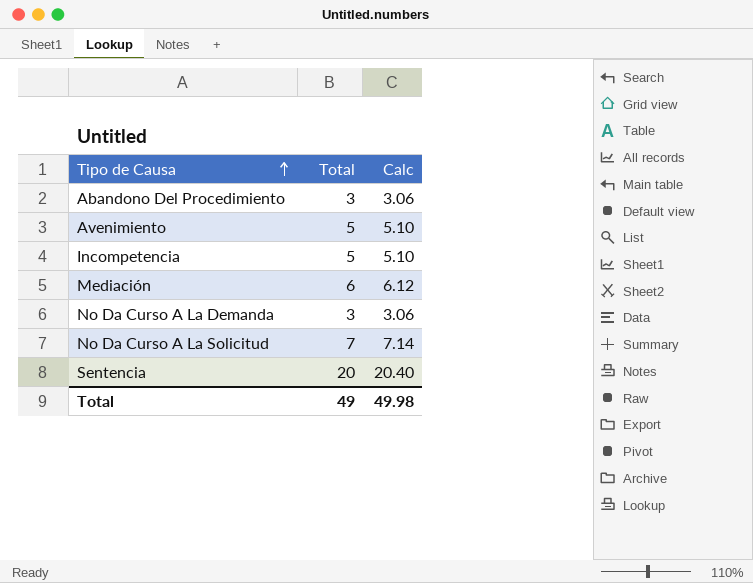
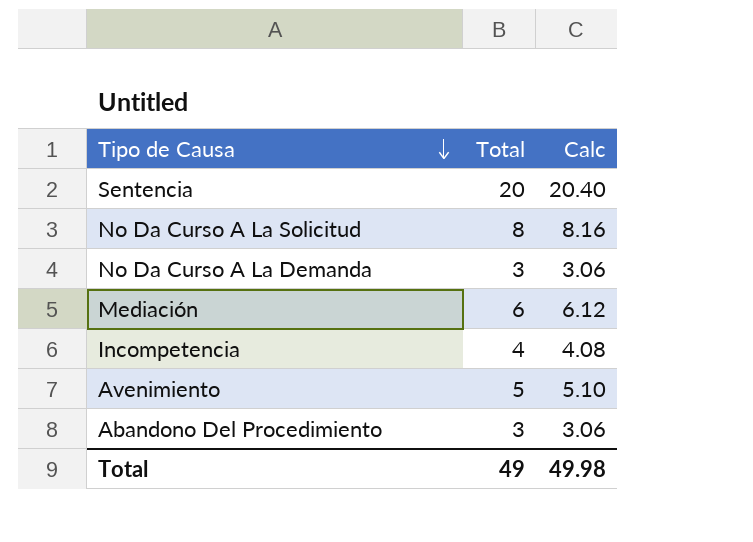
row order: Tipo de Causa ascending -> Tipo de Causa descending
No Da Curso A La Solicitud | Total: 7 -> 8
No Da Curso A La Solicitud | Calc: 7.14 -> 8.16
Incompetencia | Total: 5 -> 4
Incompetencia | Calc: 5.10 -> 4.08

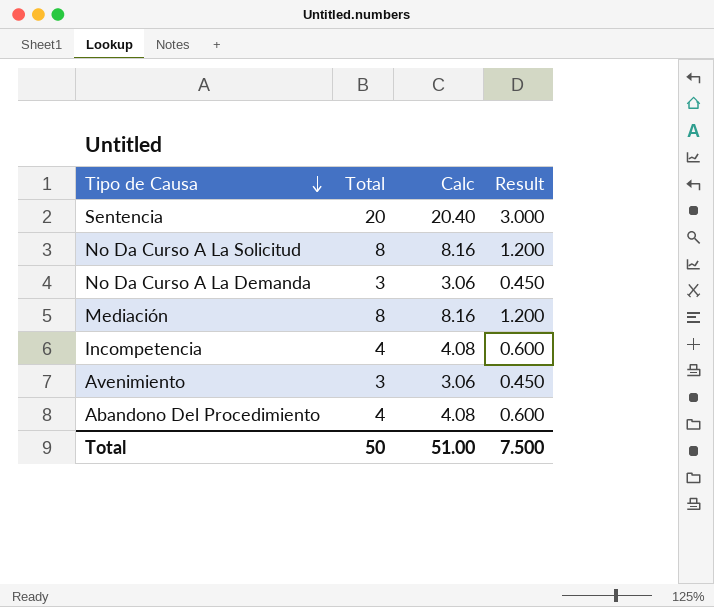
column Result | formula: none -> [Total] * 0.15
Mediación | Total: 6 -> 8
Mediación | Calc: 6.12 -> 8.16
Avenimiento | Total: 5 -> 3
Avenimiento | Calc: 5.10 -> 3.06
Abandono Del Procedimiento | Total: 3 -> 4
Abandono Del Procedimiento | Calc: 3.06 -> 4.08
Total | Total: 49 -> 50
Total | Calc: 49.98 -> 51.00

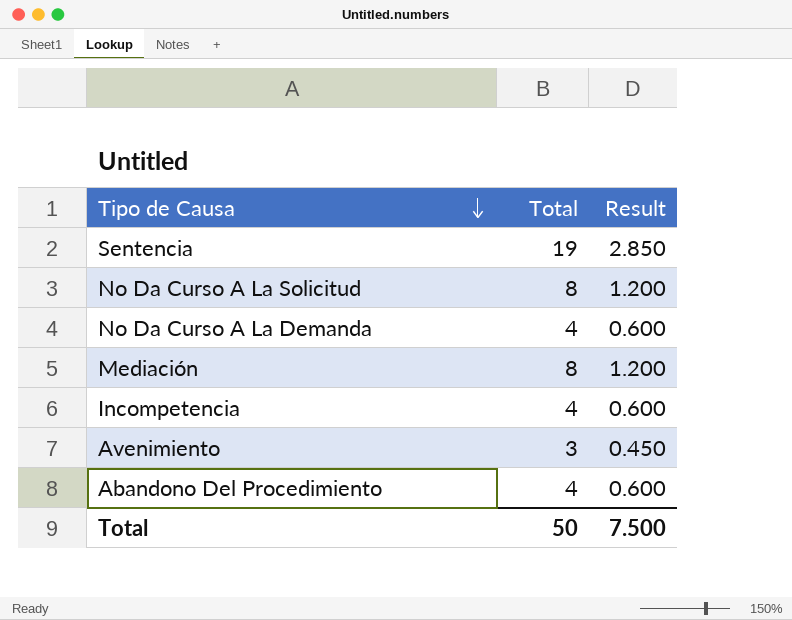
column Calc | formula: [Total] * 1.02 -> none
Sentencia | Total: 20 -> 19
Sentencia | Result: 3.000 -> 2.850
No Da Curso A La Demanda | Total: 3 -> 4
No Da Curso A La Demanda | Result: 0.450 -> 0.600

